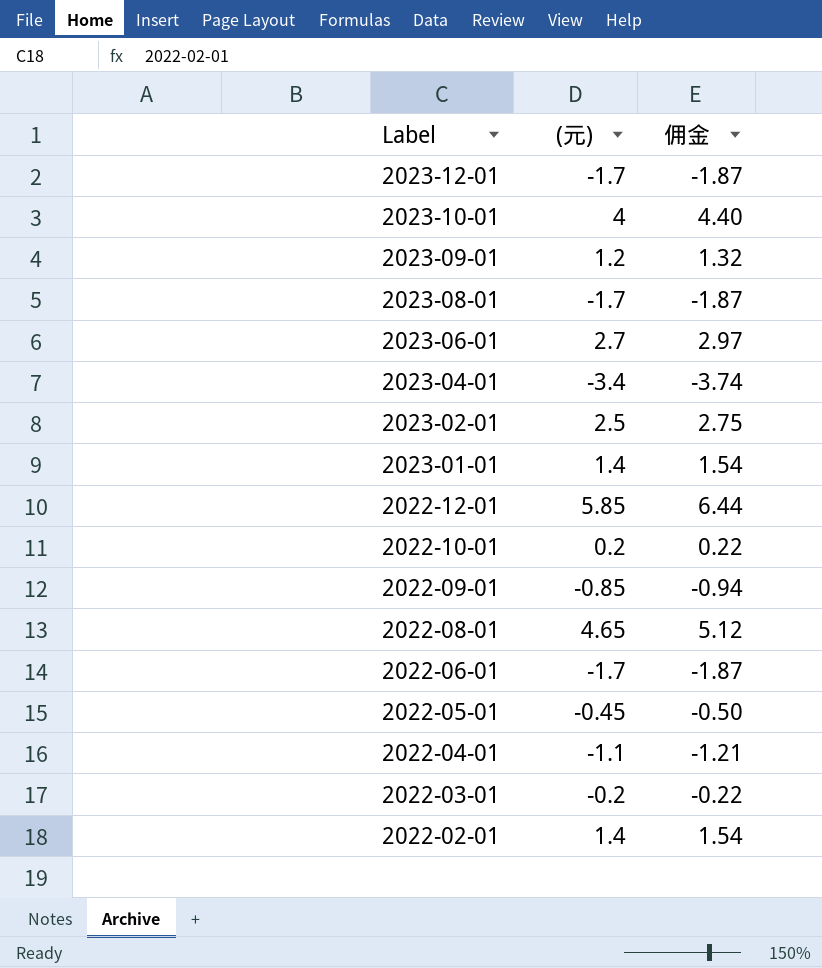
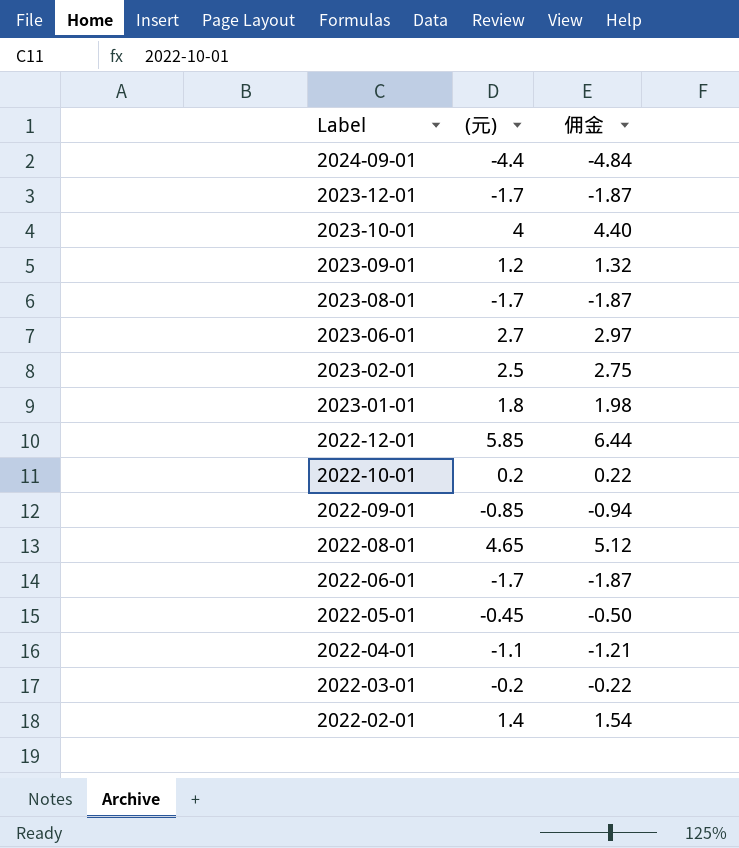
row 2023-04-01: -3.4 | -3.74 -> none
row 2024-09-01: none -> -4.4 | -4.84
2023-01-01 | (元): 1.4 -> 1.8
2023-01-01 | 佣金: 1.54 -> 1.98

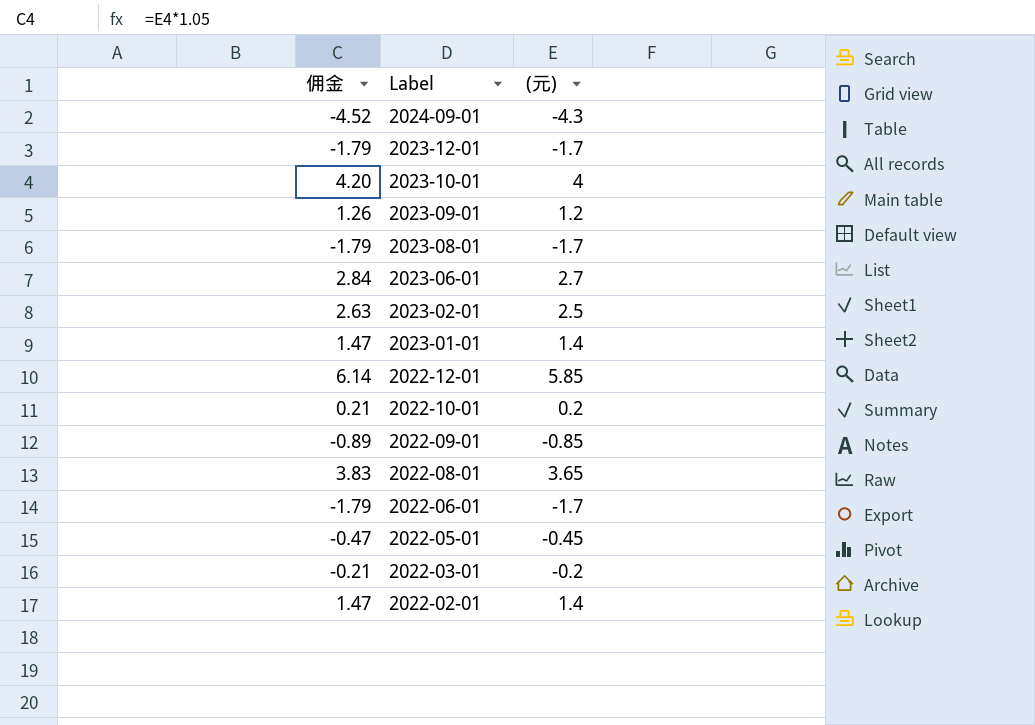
column 佣金 | formula: [(元)] * 1.1 -> [(元)] * 1.05
column 佣金 | position: 3 -> 1
row 2022-04-01: -1.1 | -1.21 -> none
2024-09-01 | (元): -4.4 -> -4.3
2023-01-01 | (元): 1.8 -> 1.4
2022-08-01 | (元): 4.65 -> 3.65

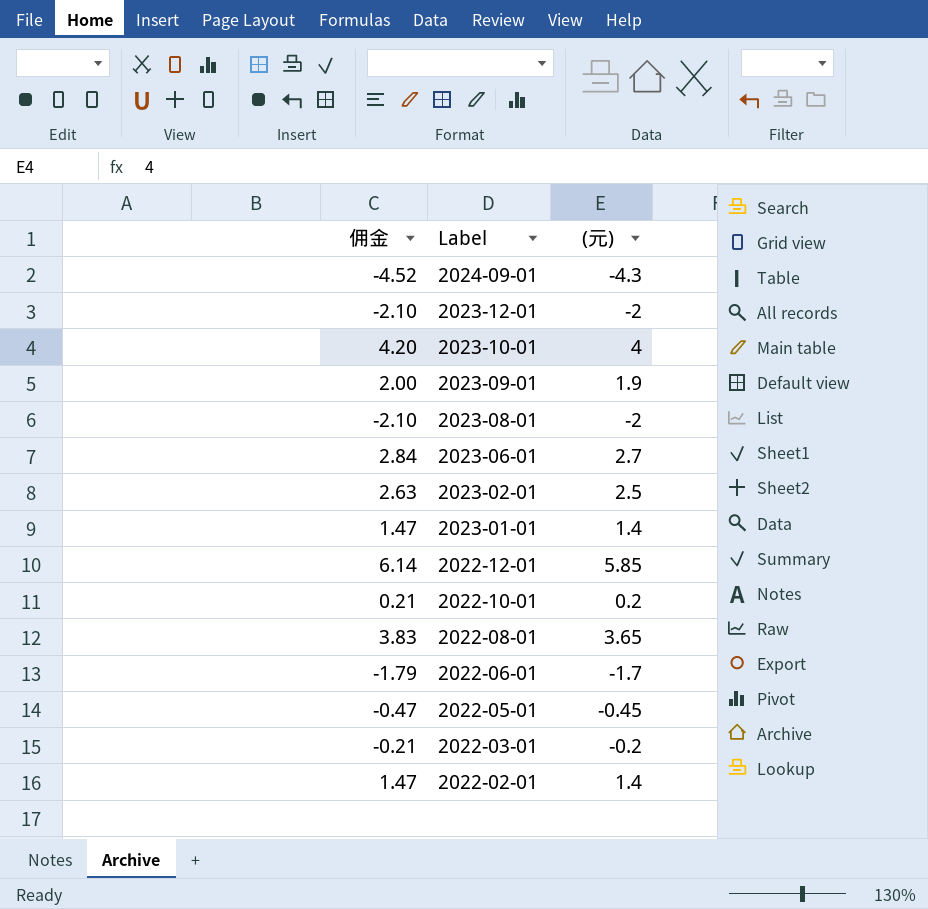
row 2022-09-01: -0.89 | -0.85 -> none
2023-12-01 | 佣金: -1.79 -> -2.10
2023-12-01 | (元): -1.7 -> -2
2023-09-01 | 佣金: 1.26 -> 2.00
2023-09-01 | (元): 1.2 -> 1.9
2023-08-01 | 佣金: -1.79 -> -2.10
2023-08-01 | (元): -1.7 -> -2

